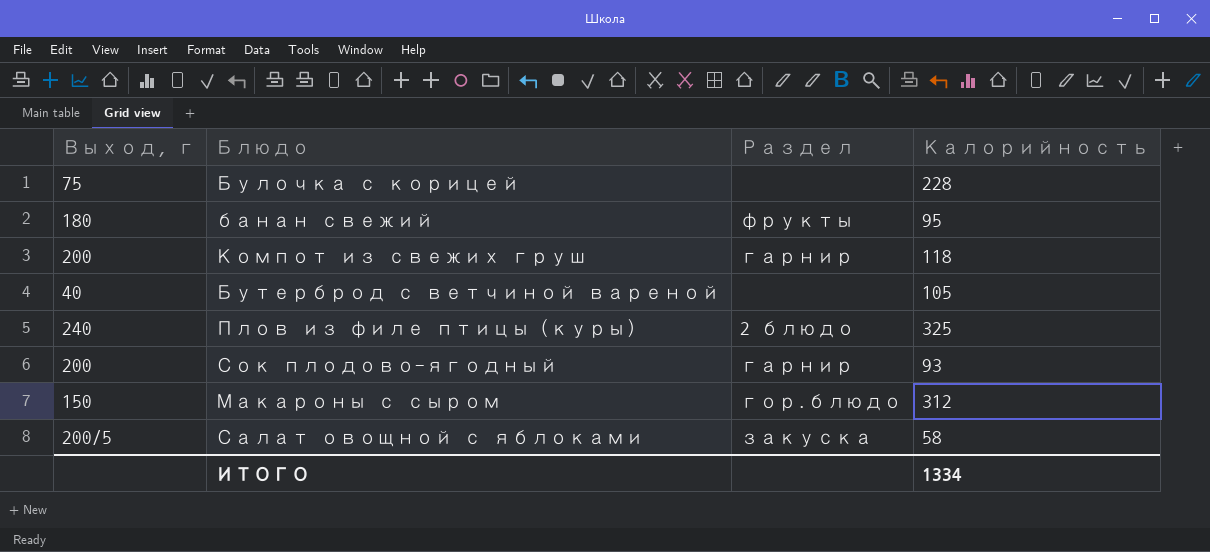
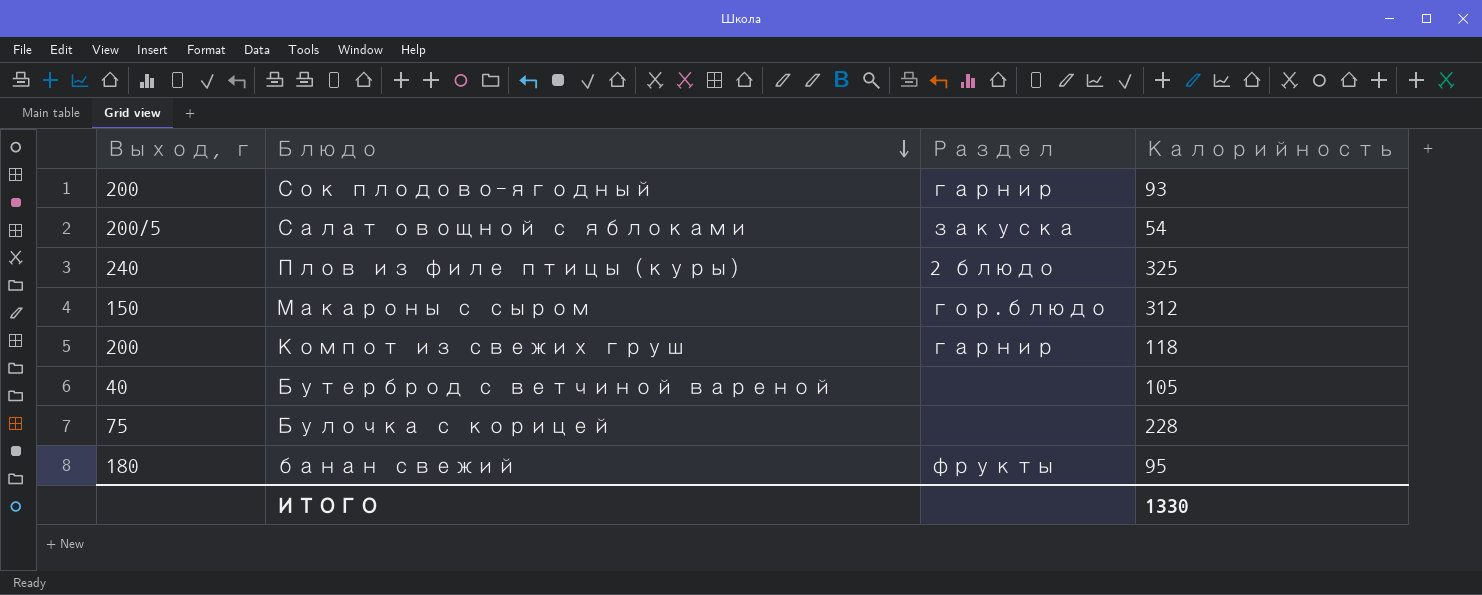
row order: none -> Блюдо descending
Салат овощной с яблоками | Калорийность: 58 -> 54
ИТОГО | Калорийность: 1334 -> 1330

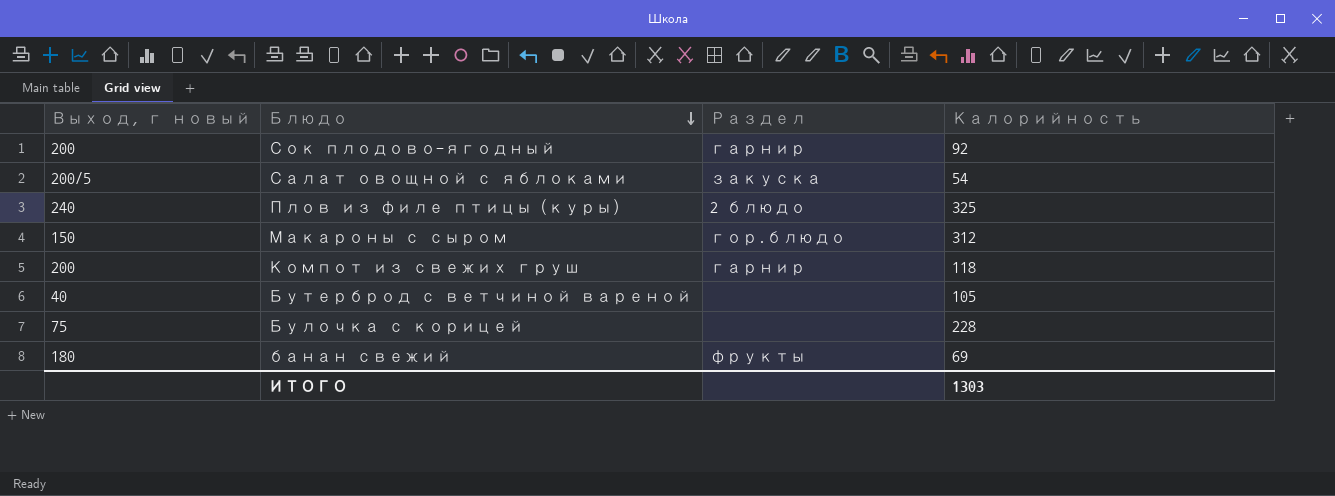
column name: Выход, г -> Выход, г новый
Сок плодово-ягодный | Калорийность: 93 -> 92
банан свежий | Калорийность: 95 -> 69
ИТОГО | Калорийность: 1330 -> 1303

